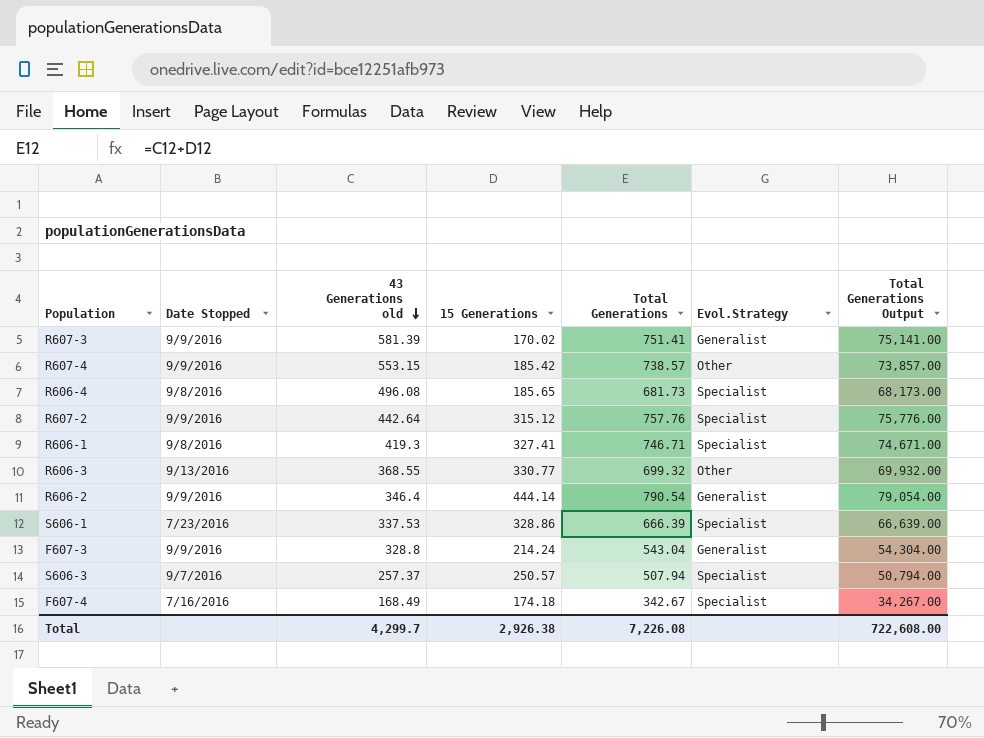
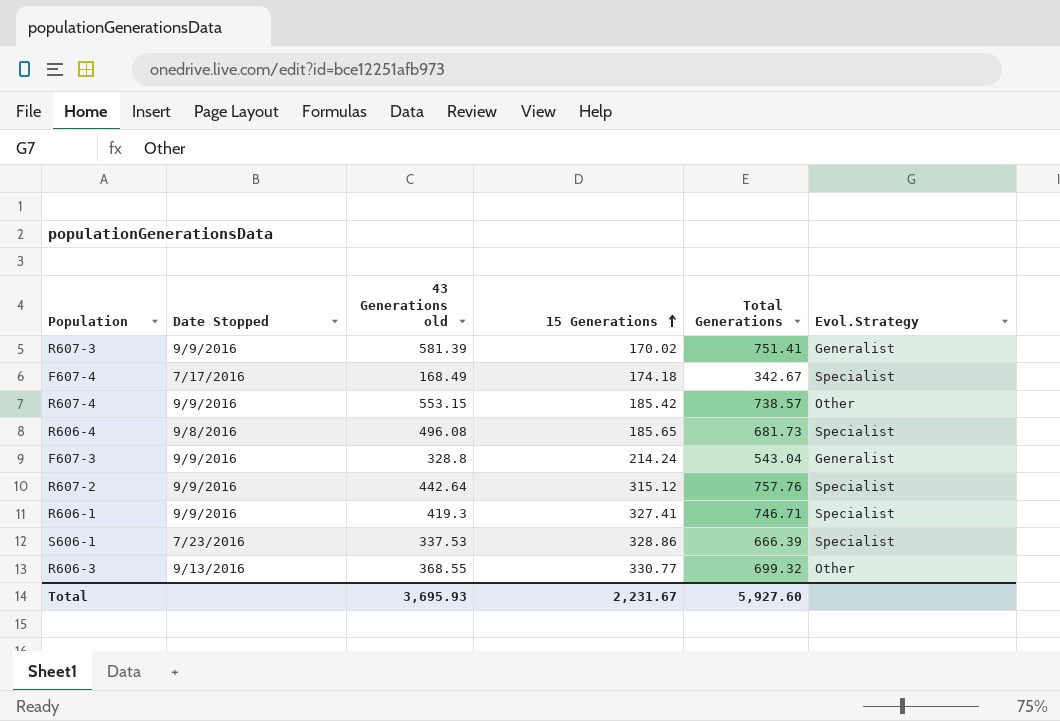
row order: 43 Generations old descending -> 15 Generations ascending
column Total Generations Output | formula: [Total Generations] * 100 -> none
row R606-2: 9/9/2016 | 346.4 | 444.14 | 790.54 | Generalist | 79,054.00 -> none
row S606-3: 9/7/2016 | 257.37 | 250.57 | 507.94 | Specialist | 50,794.00 -> none
F607-4 | Date Stopped: 7/16/2016 -> 7/17/2016
R606-1 | Date Stopped: 9/8/2016 -> 9/9/2016
Total | 43 Generations old: 4,299.7 -> 3,695.93
Total | 15 Generations: 2,926.38 -> 2,231.67
Total | Total Generations: 7,226.08 -> 5,927.60

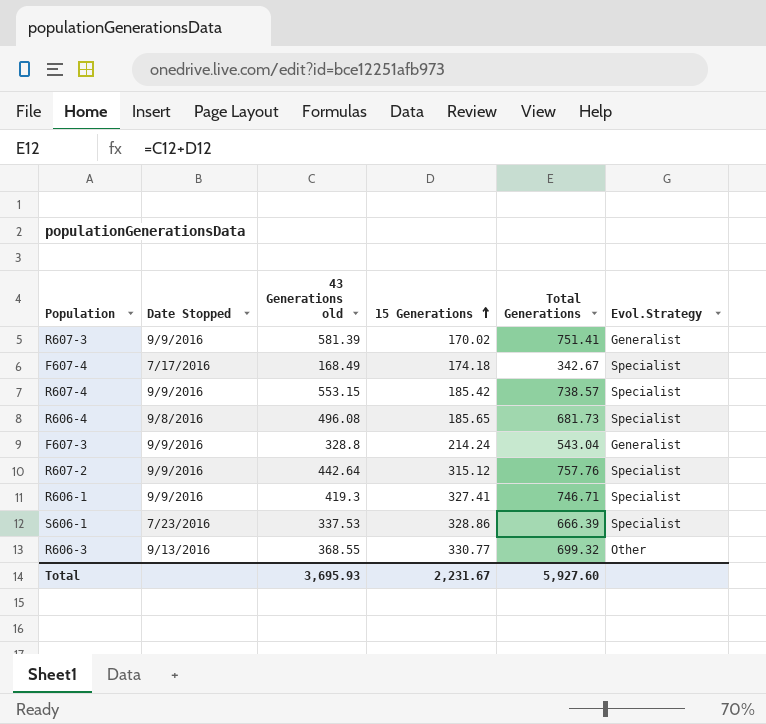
R607-4 | Evol.Strategy: Other -> Specialist

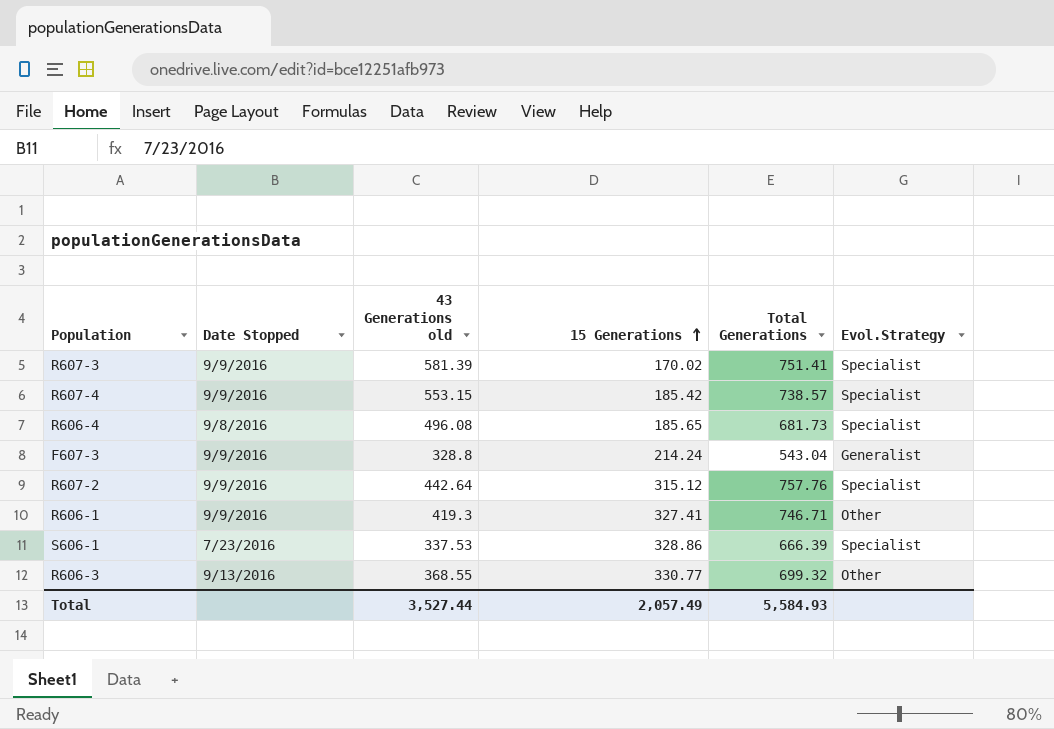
row F607-4: 7/17/2016 | 168.49 | 174.18 | 342.67 | Specialist -> none
R607-3 | Evol.Strategy: Generalist -> Specialist
R606-1 | Evol.Strategy: Specialist -> Other
Total | 43 Generations old: 3,695.93 -> 3,527.44
Total | 15 Generations: 2,231.67 -> 2,057.49
Total | Total Generations: 5,927.60 -> 5,584.93

